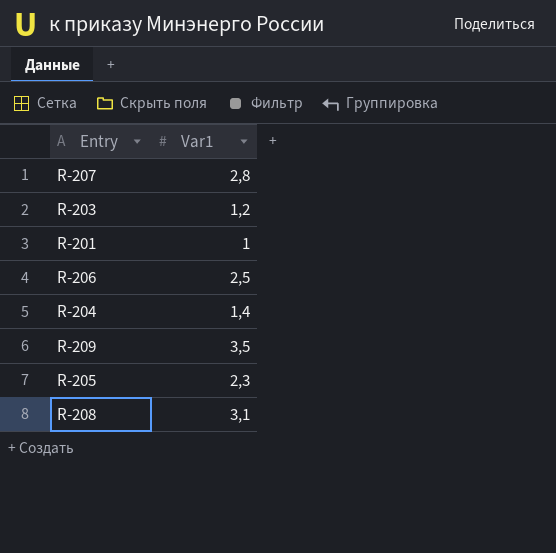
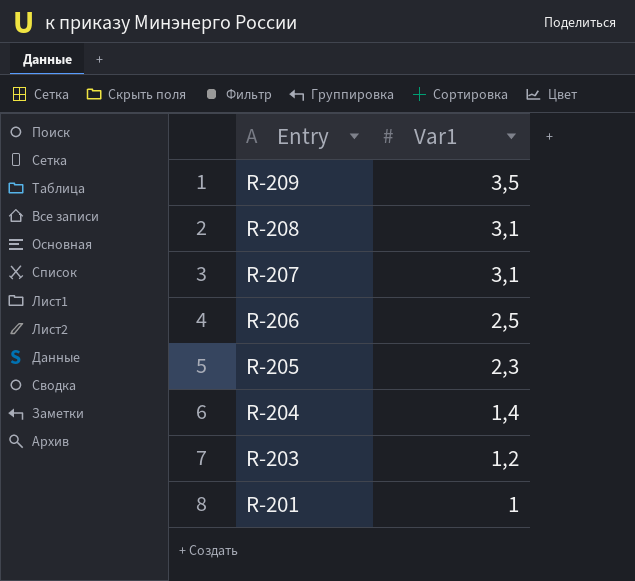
row order: none -> Entry descending
R-207 | Var1: 2,8 -> 3,1

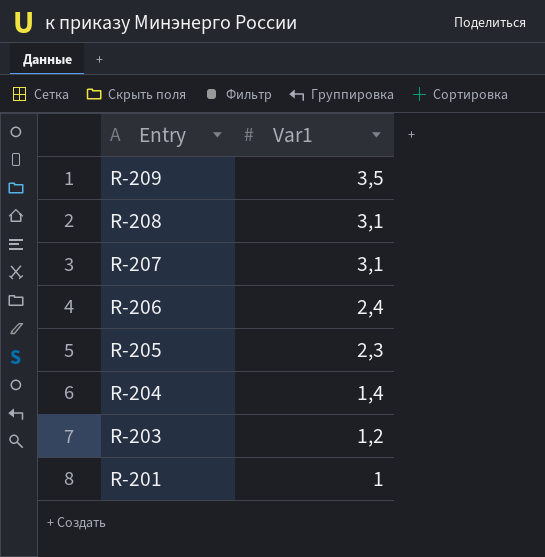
R-206 | Var1: 2,5 -> 2,4

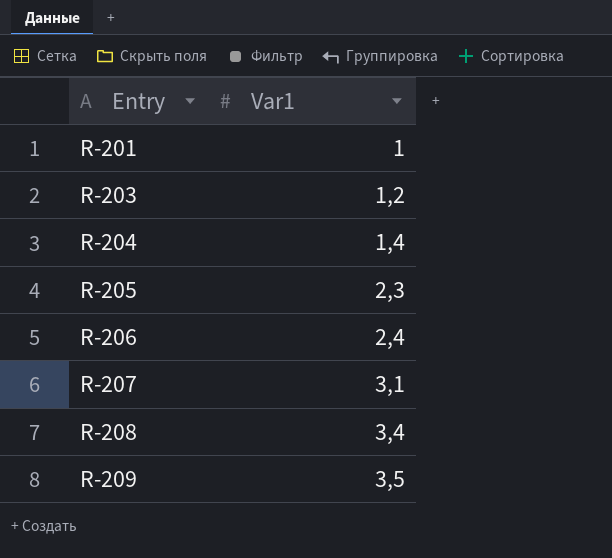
row order: Entry descending -> Entry ascending
R-208 | Var1: 3,1 -> 3,4

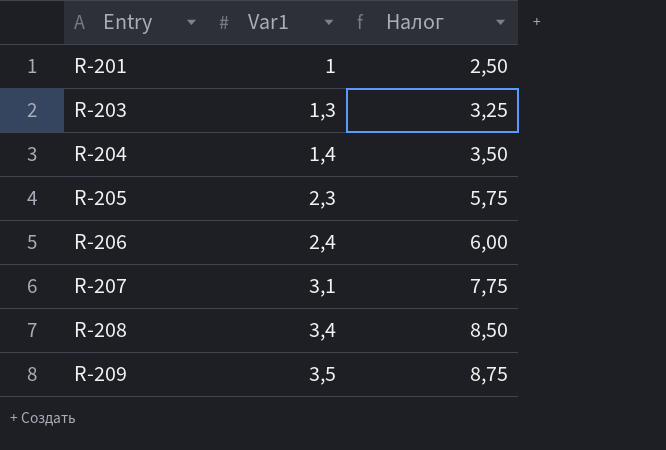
column Налог | formula: none -> [Var1] * 2,5
R-203 | Var1: 1,2 -> 1,3

